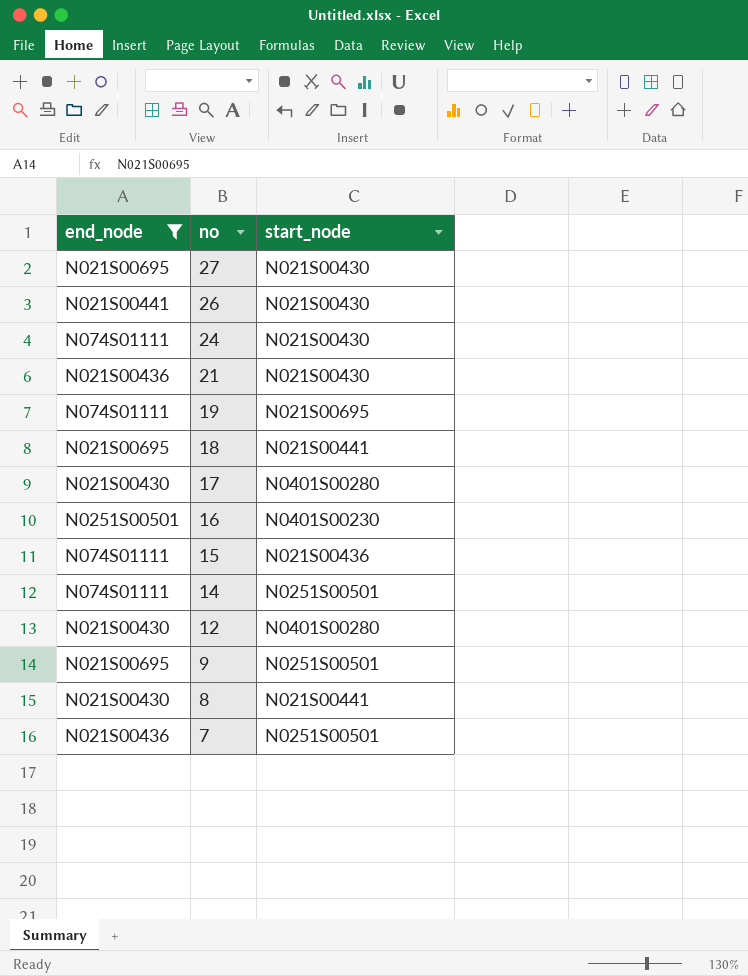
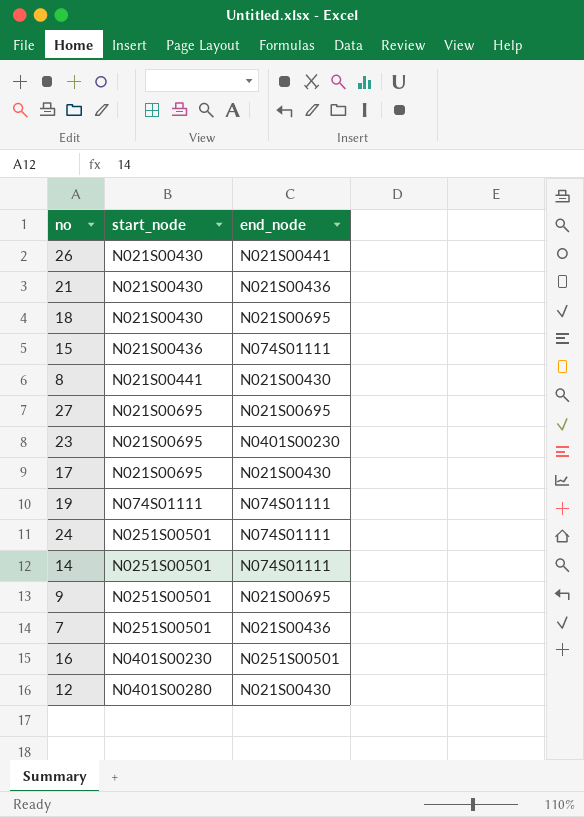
filter: end_node != N0401S00230 -> none
row order: no descending -> start_node ascending
column end_node | position: 1 -> 3
18 | start_node: N021S00441 -> N021S00430
27 | start_node: N021S00430 -> N021S00695
17 | start_node: N0401S00280 -> N021S00695
19 | start_node: N021S00695 -> N074S01111
24 | start_node: N021S00430 -> N0251S00501

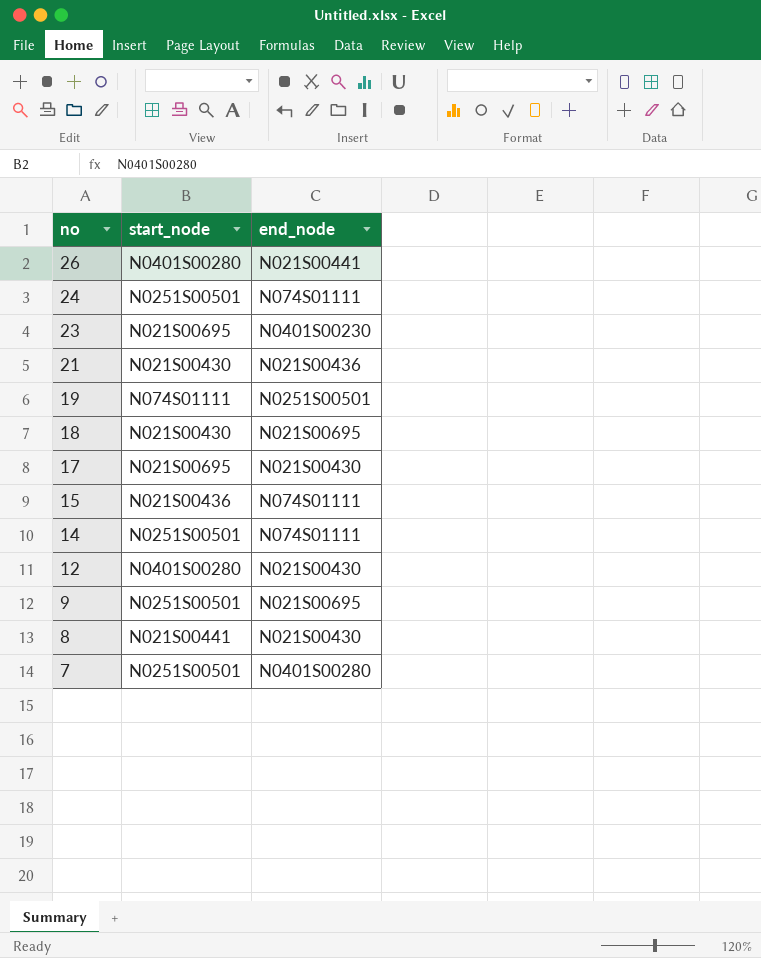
row order: start_node ascending -> no descending
row 27: N021S00695 | N021S00695 -> none
row 16: N0401S00230 | N0251S00501 -> none
26 | start_node: N021S00430 -> N0401S00280
19 | end_node: N074S01111 -> N0251S00501
7 | end_node: N021S00436 -> N0401S00280

